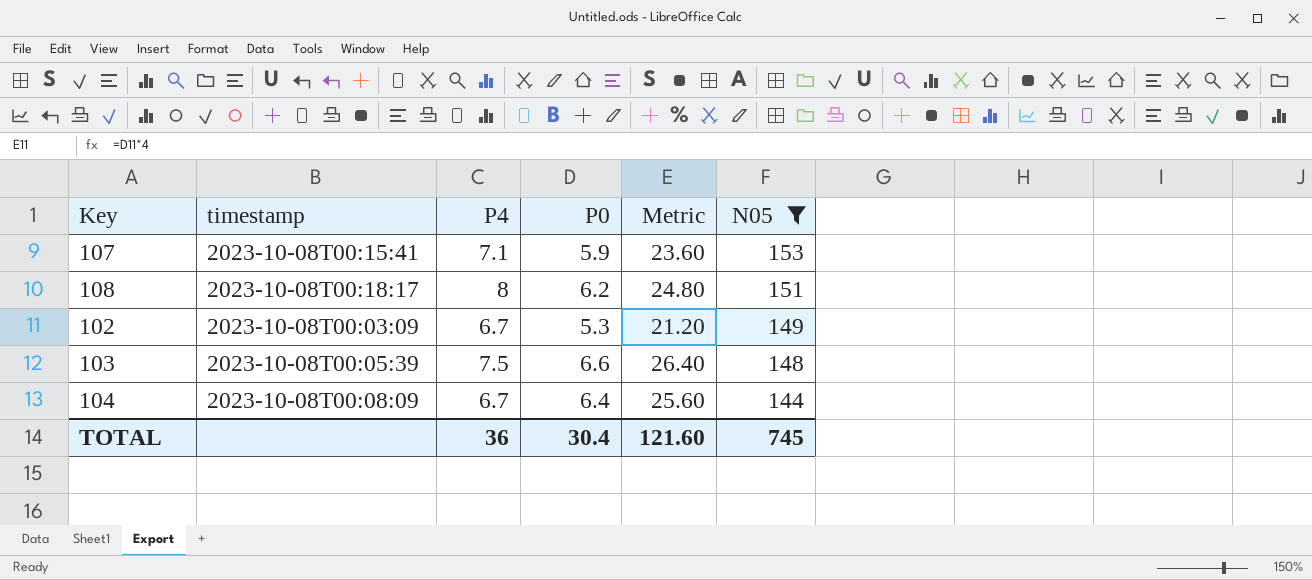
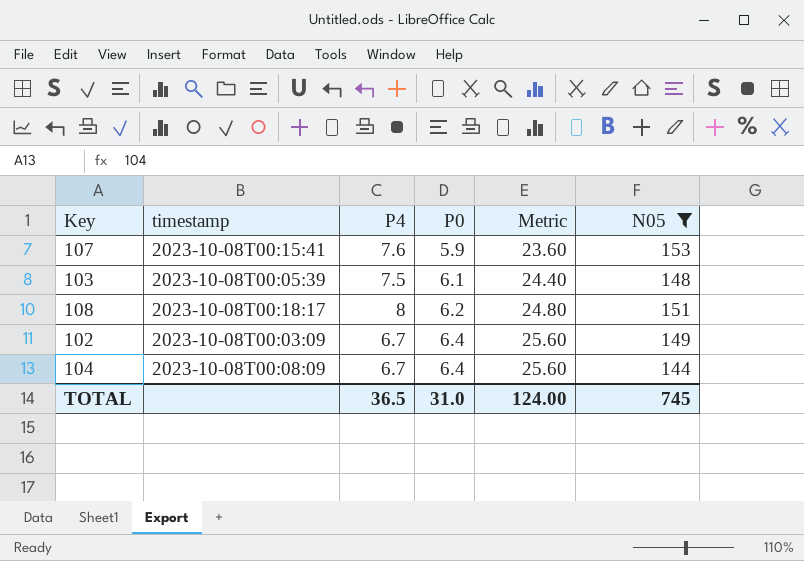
row order: N05 descending -> P0 ascending
107 | P4: 7.1 -> 7.6
103 | P0: 6.6 -> 6.1
103 | Metric: 26.40 -> 24.40
102 | P0: 5.3 -> 6.4
102 | Metric: 21.20 -> 25.60
TOTAL | P4: 36 -> 36.5
TOTAL | P0: 30.4 -> 31.0
TOTAL | Metric: 121.60 -> 124.00

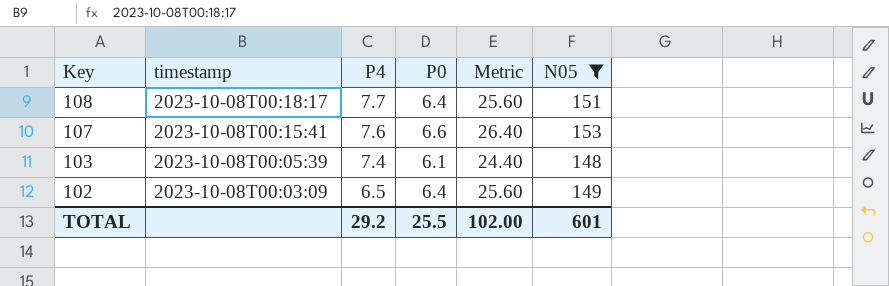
row order: P0 ascending -> Key descending
row 104: 2023-10-08T00:08:09 | 6.7 | 6.4 | 25.60 | 144 -> none
108 | P4: 8 -> 7.7
108 | P0: 6.2 -> 6.4
108 | Metric: 24.80 -> 25.60
107 | P0: 5.9 -> 6.6
107 | Metric: 23.60 -> 26.40
103 | P4: 7.5 -> 7.4
102 | P4: 6.7 -> 6.5
TOTAL | P4: 36.5 -> 29.2
TOTAL | P0: 31.0 -> 25.5
TOTAL | Metric: 124.00 -> 102.00
TOTAL | N05: 745 -> 601

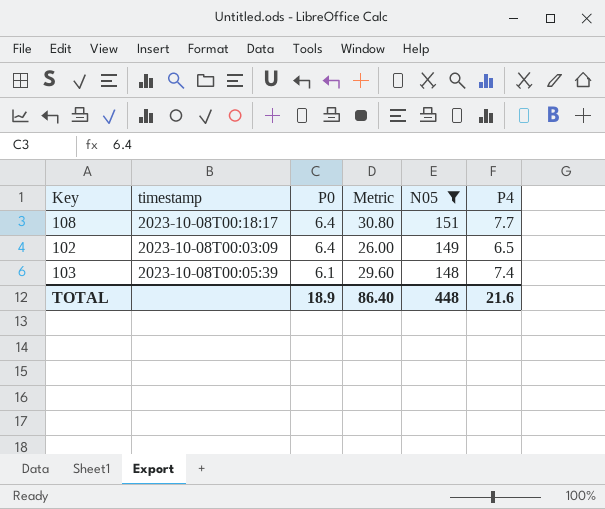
row order: Key descending -> P0 descending
column Metric | formula: [P0] * 4 -> [P4] * 4
column P4 | position: 3 -> 6
row 107: 2023-10-08T00:15:41 | 7.6 | 6.6 | 26.40 | 153 -> none
TOTAL | P0: 25.5 -> 18.9
TOTAL | Metric: 102.00 -> 86.40
TOTAL | N05: 601 -> 448
TOTAL | P4: 29.2 -> 21.6

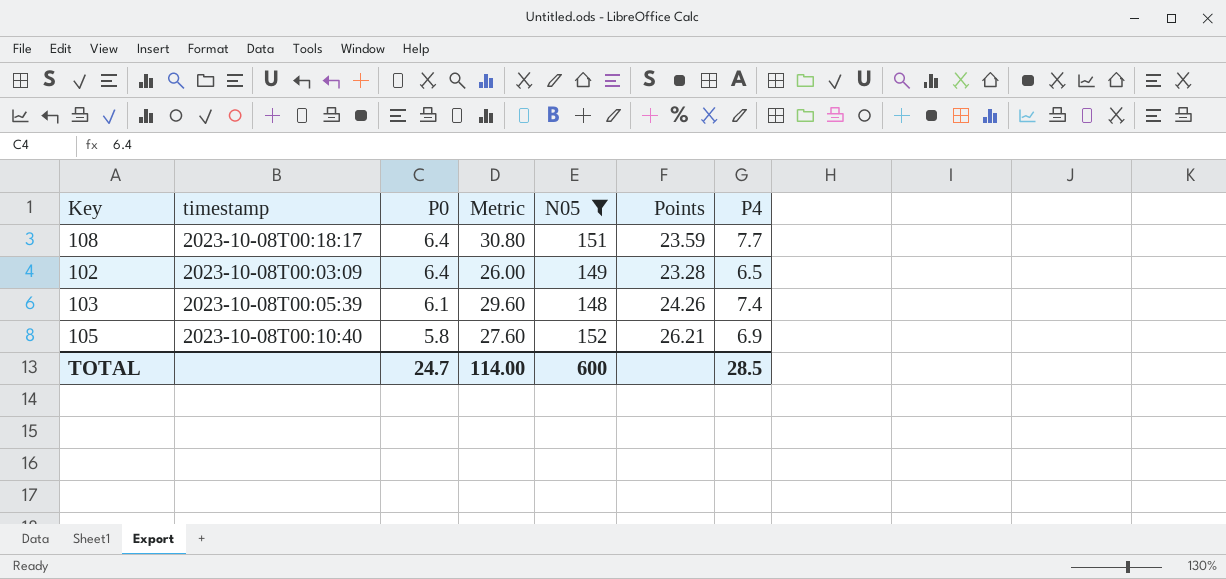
column Points | formula: none -> [N05] / [P0]
row 105: none -> 2023-10-08T00:10:40 | 5.8 | 27.60 | 152 | 26.21 | 6.9
TOTAL | P0: 18.9 -> 24.7
TOTAL | Metric: 86.40 -> 114.00
TOTAL | N05: 448 -> 600
TOTAL | P4: 21.6 -> 28.5

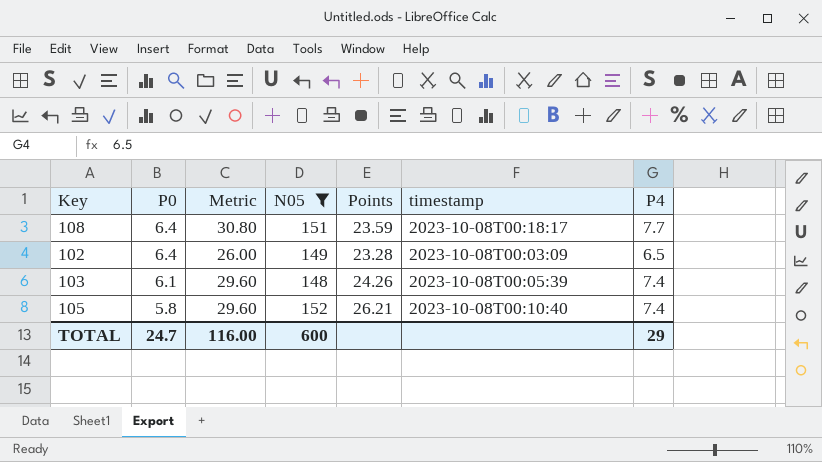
column timestamp | position: 2 -> 6
105 | Metric: 27.60 -> 29.60
105 | P4: 6.9 -> 7.4
TOTAL | Metric: 114.00 -> 116.00
TOTAL | P4: 28.5 -> 29

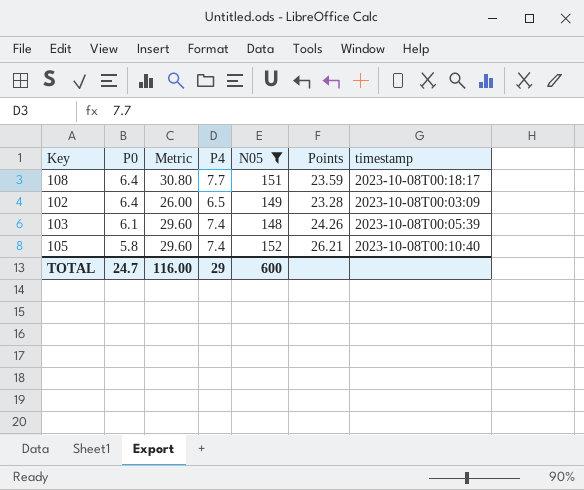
column P4 | position: 7 -> 4

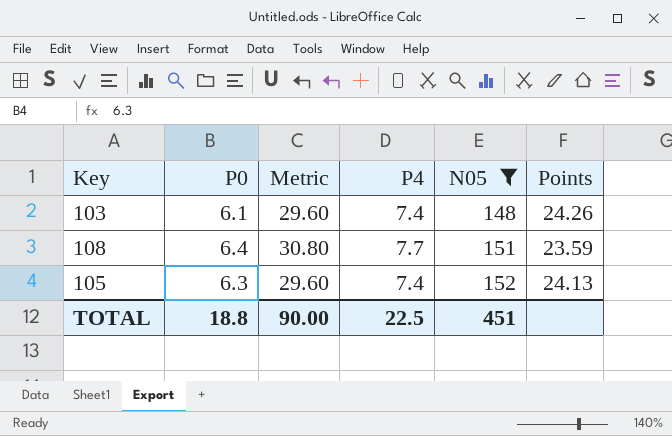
row order: P0 descending -> N05 ascending
column timestamp | position: 7 -> none
row 102: 6.4 | 26.00 | 6.5 | 149 | 23.28 | 2023-10-08T00:03:09 -> none
105 | P0: 5.8 -> 6.3
105 | Points: 26.21 -> 24.13
TOTAL | P0: 24.7 -> 18.8
TOTAL | Metric: 116.00 -> 90.00
TOTAL | P4: 29 -> 22.5
TOTAL | N05: 600 -> 451

